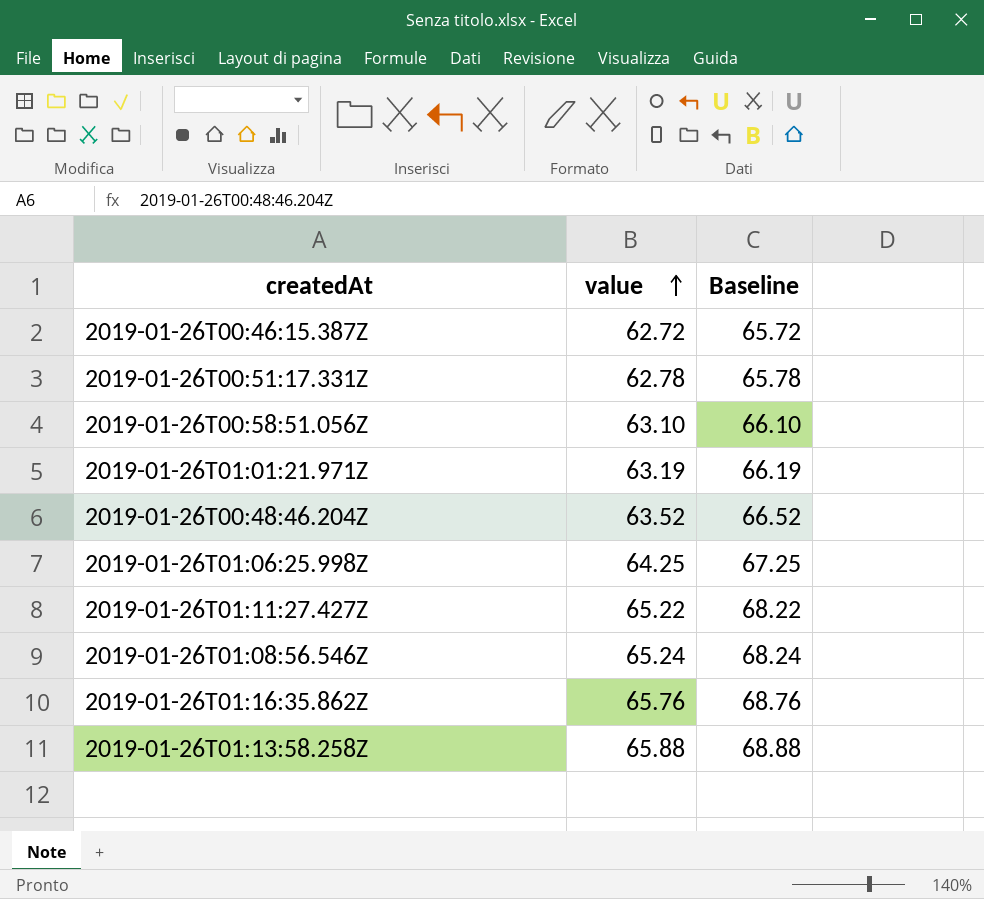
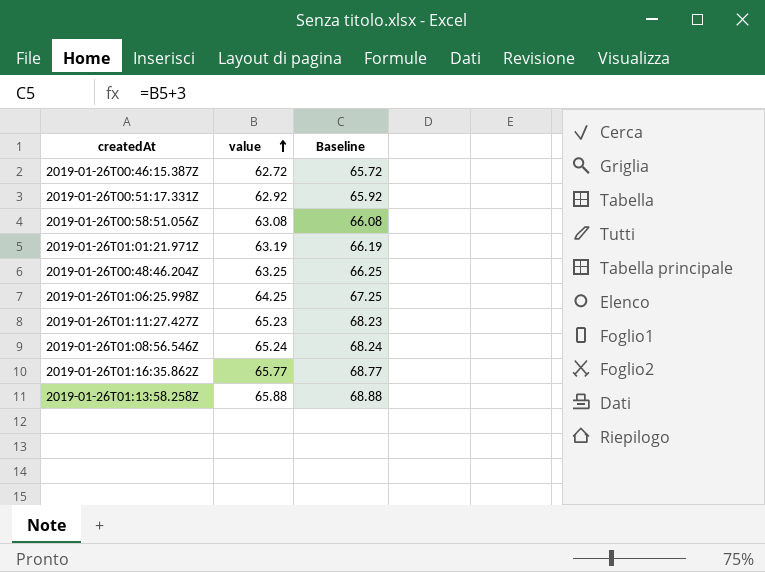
2019-01-26T00:51:17.331Z | value: 62.78 -> 62.92
2019-01-26T00:51:17.331Z | Baseline: 65.78 -> 65.92
2019-01-26T00:58:51.056Z | value: 63.10 -> 63.08
2019-01-26T00:58:51.056Z | Baseline: 66.10 -> 66.08
2019-01-26T00:48:46.204Z | value: 63.52 -> 63.25
2019-01-26T00:48:46.204Z | Baseline: 66.52 -> 66.25
2019-01-26T01:11:27.427Z | value: 65.22 -> 65.23
2019-01-26T01:11:27.427Z | Baseline: 68.22 -> 68.23
2019-01-26T01:16:35.862Z | value: 65.76 -> 65.77
2019-01-26T01:16:35.862Z | Baseline: 68.76 -> 68.77

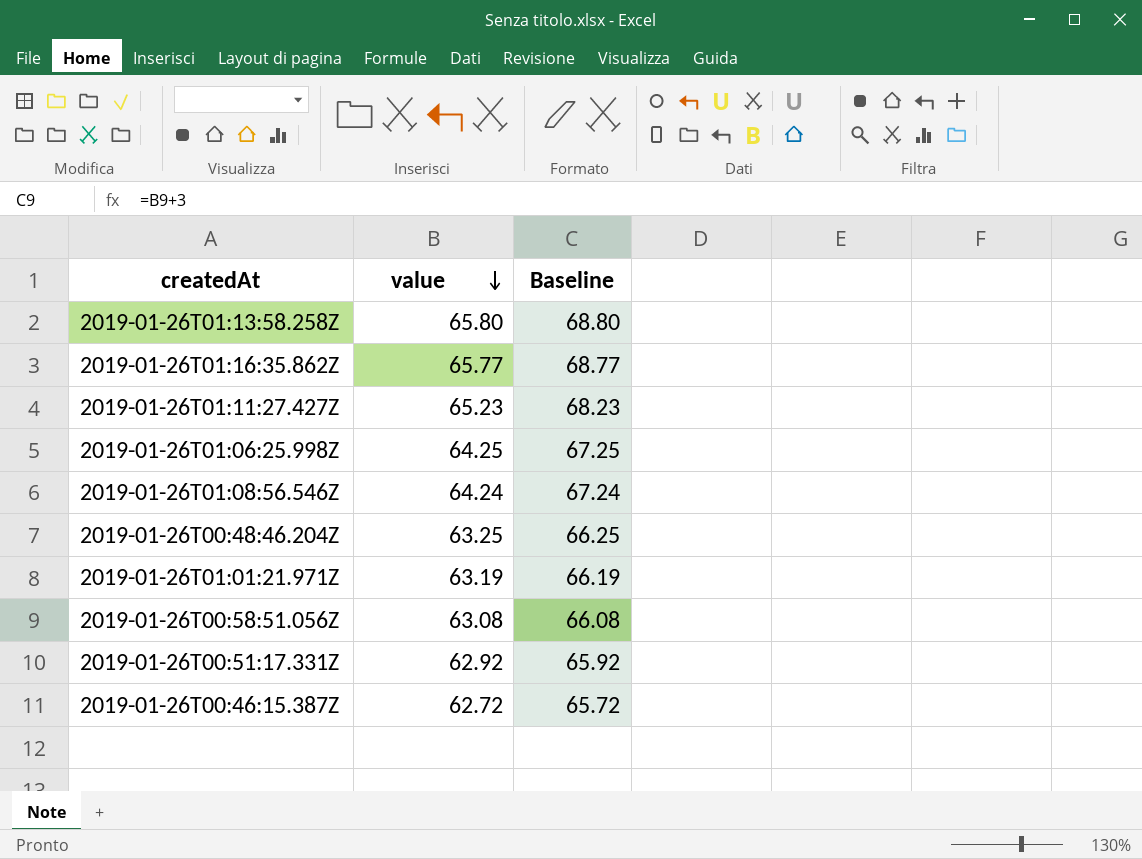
row order: value ascending -> value descending
2019-01-26T01:13:58.258Z | value: 65.88 -> 65.80
2019-01-26T01:13:58.258Z | Baseline: 68.88 -> 68.80
2019-01-26T01:08:56.546Z | value: 65.24 -> 64.24
2019-01-26T01:08:56.546Z | Baseline: 68.24 -> 67.24

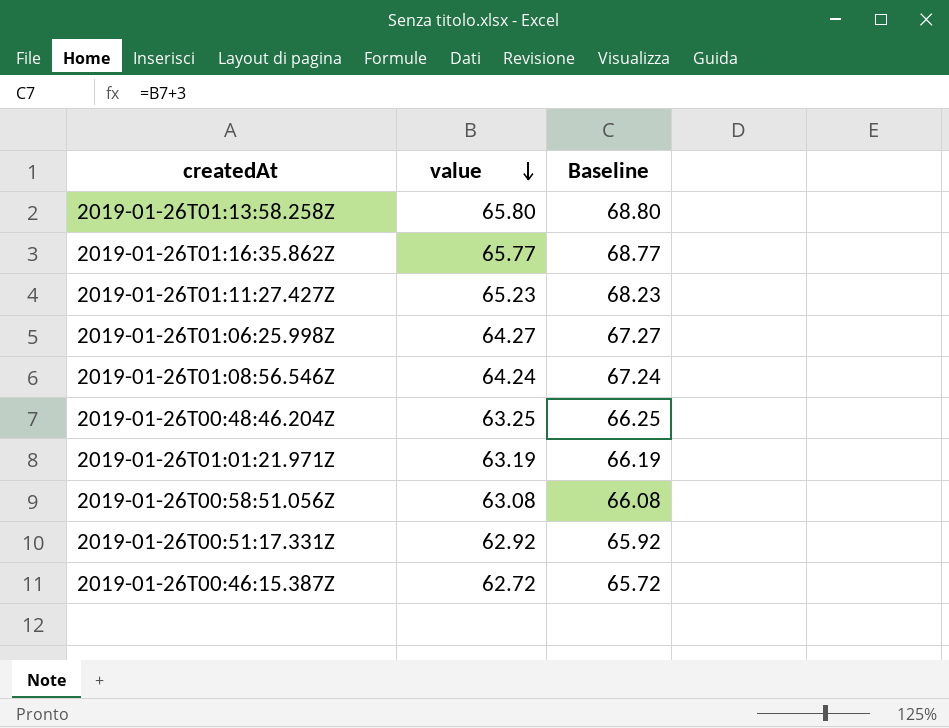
2019-01-26T01:06:25.998Z | value: 64.25 -> 64.27
2019-01-26T01:06:25.998Z | Baseline: 67.25 -> 67.27

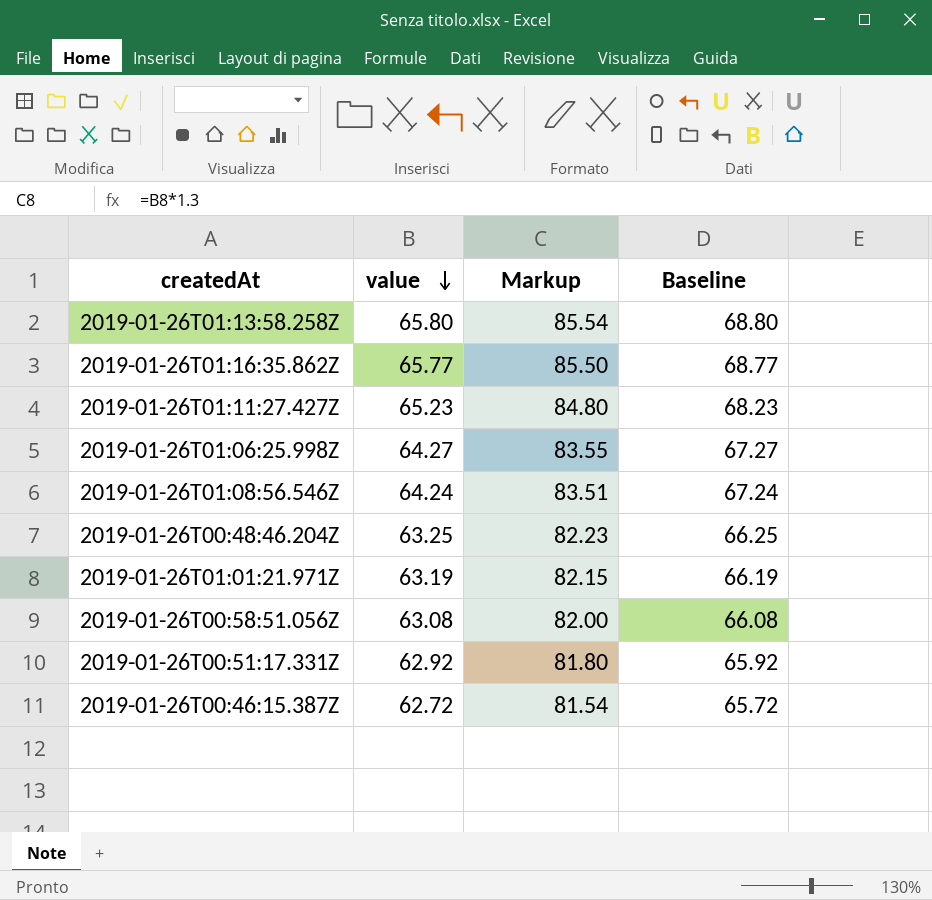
column Markup | formula: none -> [value] * 1.3

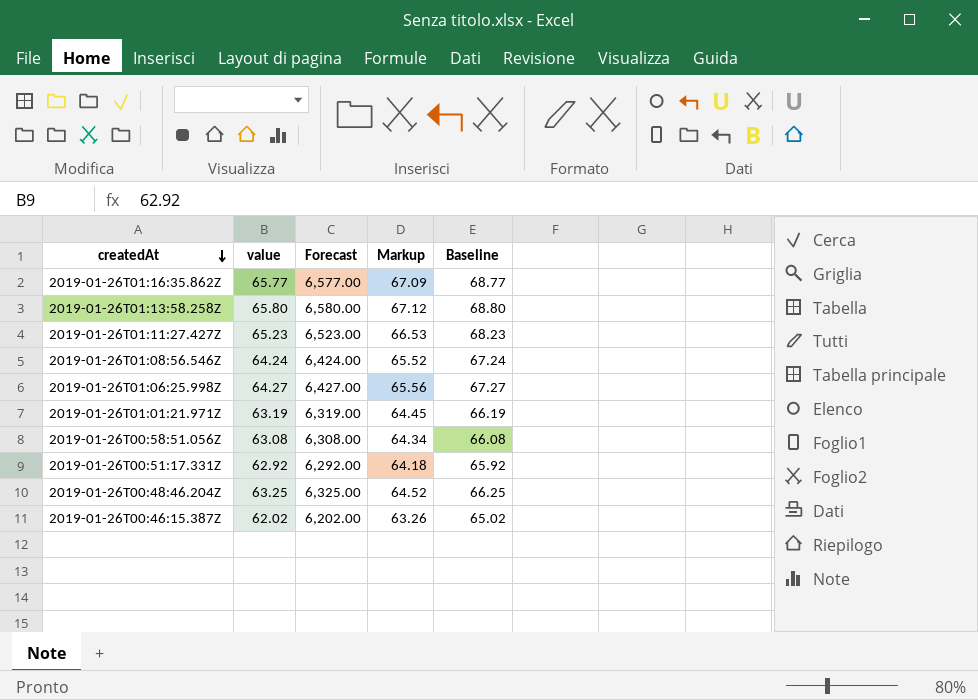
row order: value descending -> createdAt descending
column Forecast | formula: none -> [value] * 100
column Markup | formula: [value] * 1.3 -> [value] * 1.02
2019-01-26T00:46:15.387Z | value: 62.72 -> 62.02
2019-01-26T00:46:15.387Z | Baseline: 65.72 -> 65.02

